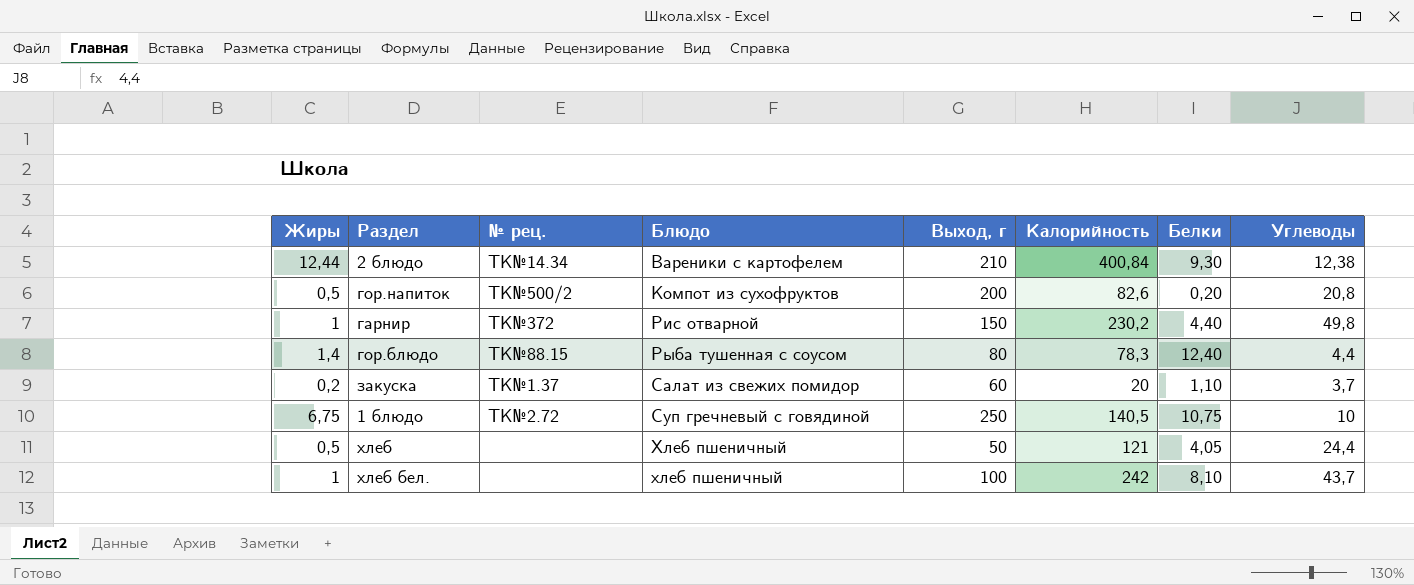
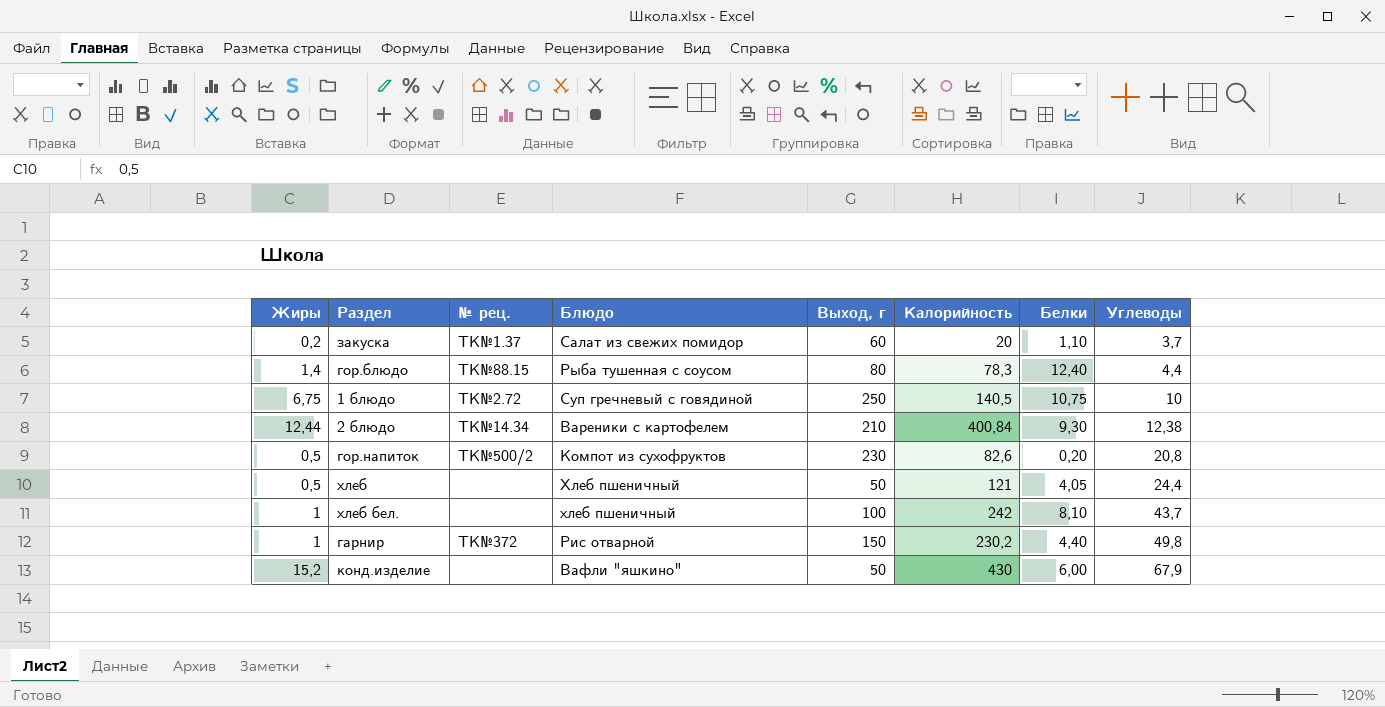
row order: Блюдо ascending -> Углеводы ascending
гор.напиток | Выход, г: 200 -> 230
row конд.изделие: none -> 15,2 | none | Вафли "яшкино" | 50 | 430 | 6,00 | 67,9

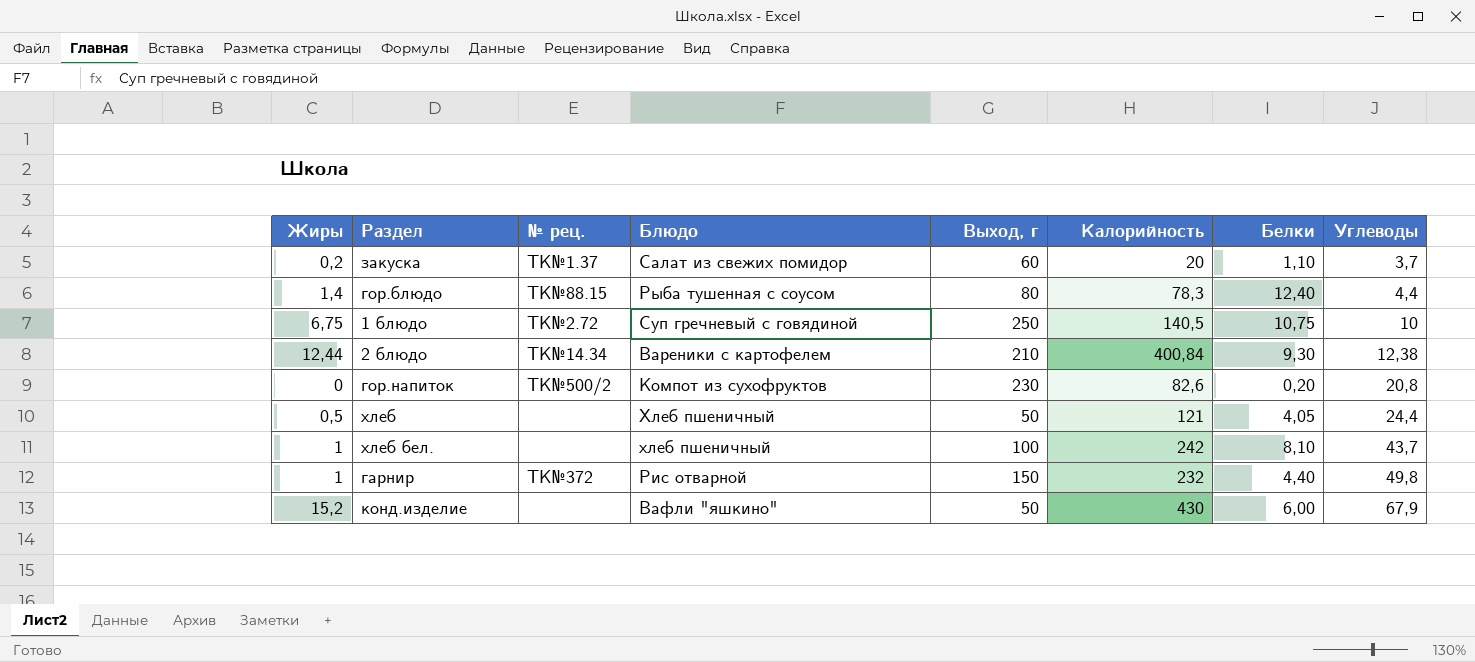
гор.напиток | Жиры: 0,5 -> 0
гарнир | Калорийность: 230,2 -> 232

